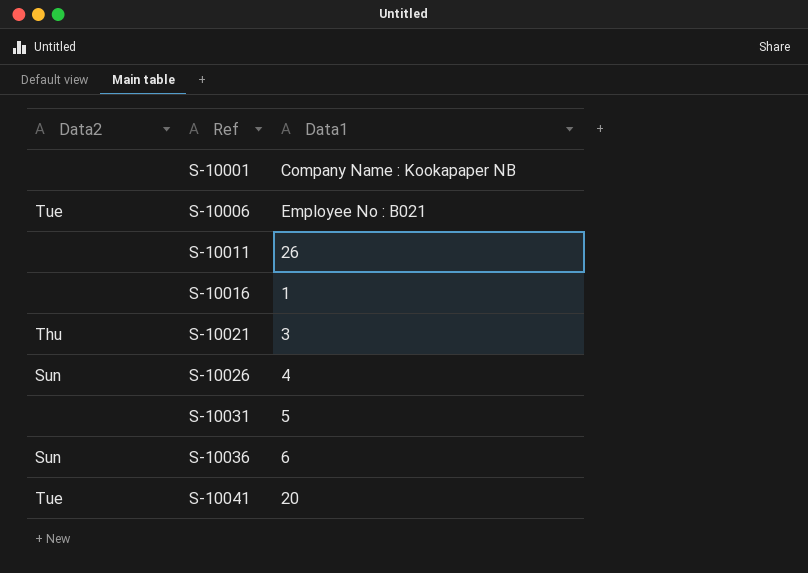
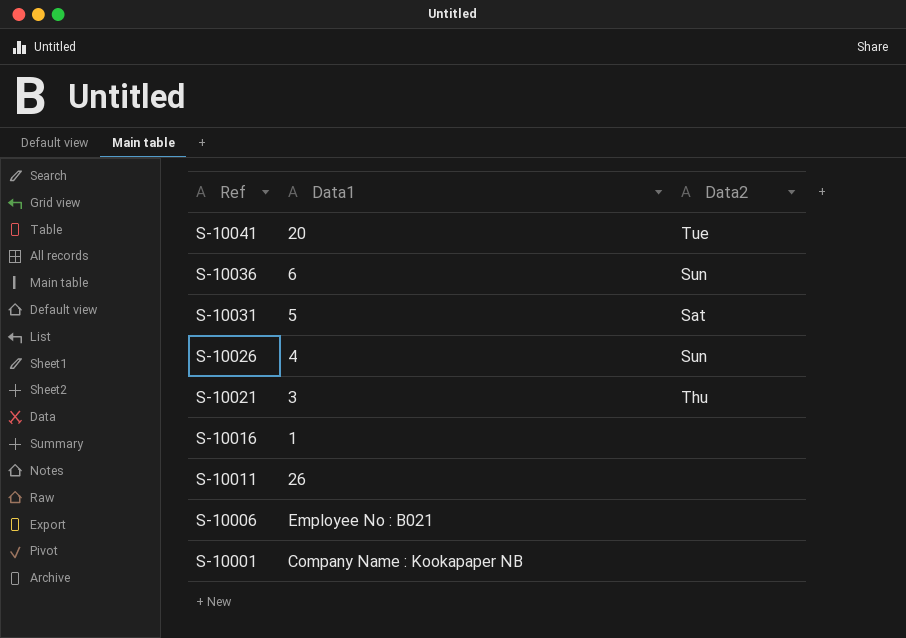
row order: Ref ascending -> Ref descending
column Data2 | position: 1 -> 3
S-10031 | Data2: none -> Sat
S-10006 | Data2: Tue -> none

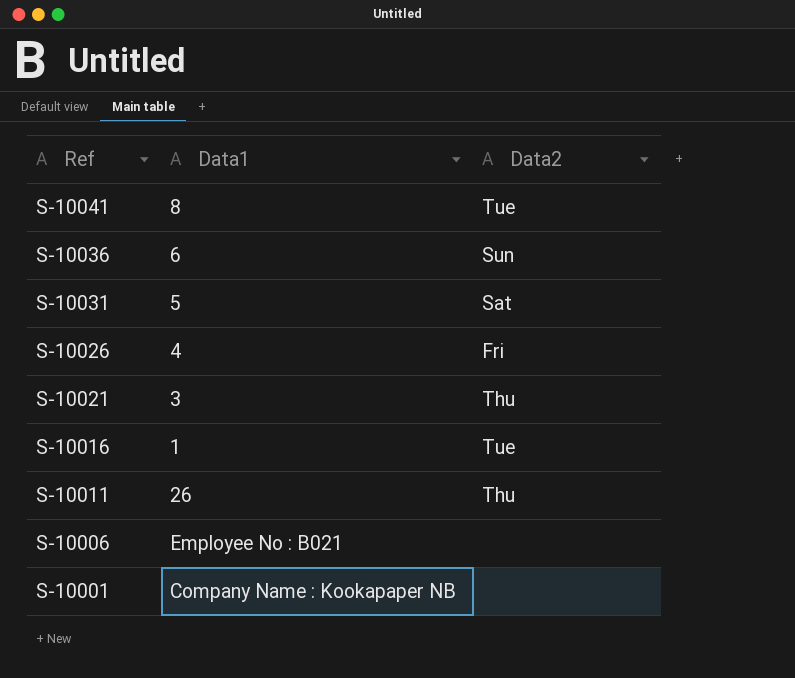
S-10041 | Data1: 20 -> 8
S-10026 | Data2: Sun -> Fri
S-10016 | Data2: none -> Tue
S-10011 | Data2: none -> Thu

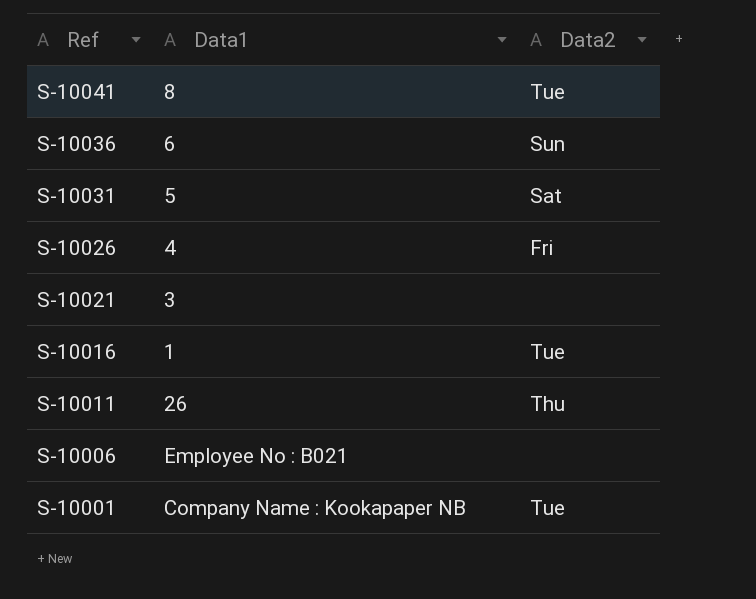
S-10021 | Data2: Thu -> none
S-10001 | Data2: none -> Tue

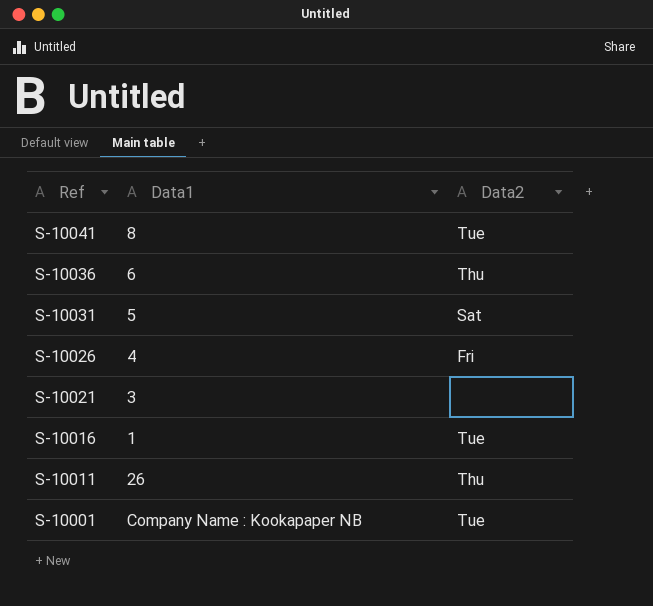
row S-10006: Employee No : B021 | none -> none
S-10036 | Data2: Sun -> Thu

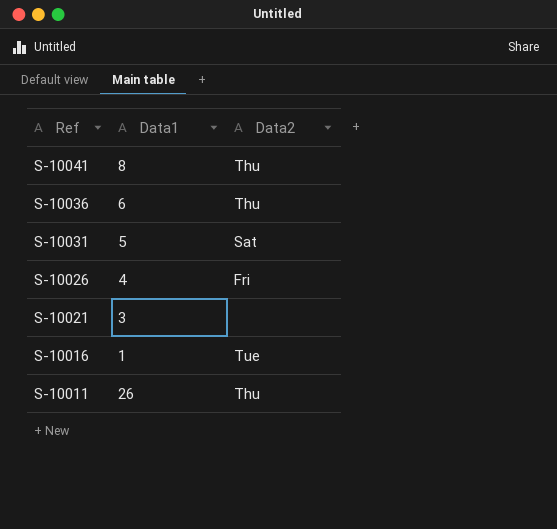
row S-10001: Company Name : Kookapaper NB | Tue -> none
S-10041 | Data2: Tue -> Thu

